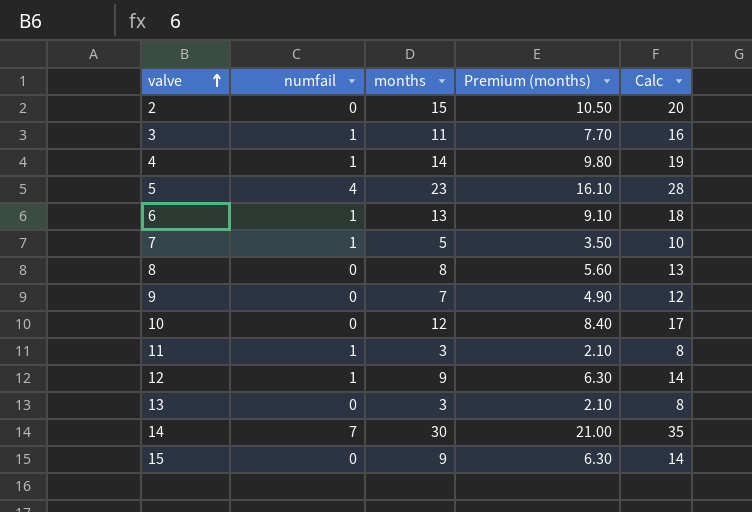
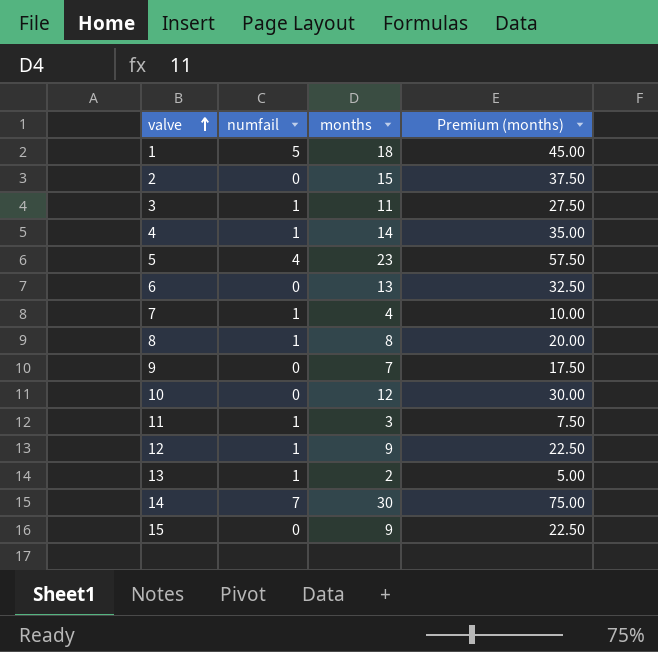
column Calc | formula: [months] + 5 -> none
column Premium (months) | formula: [months] * 0.7 -> [months] * 2.5
row 1: none -> 5 | 18 | 45.00
6 | numfail: 1 -> 0
7 | months: 5 -> 4
8 | numfail: 0 -> 1
13 | numfail: 0 -> 1
13 | months: 3 -> 2

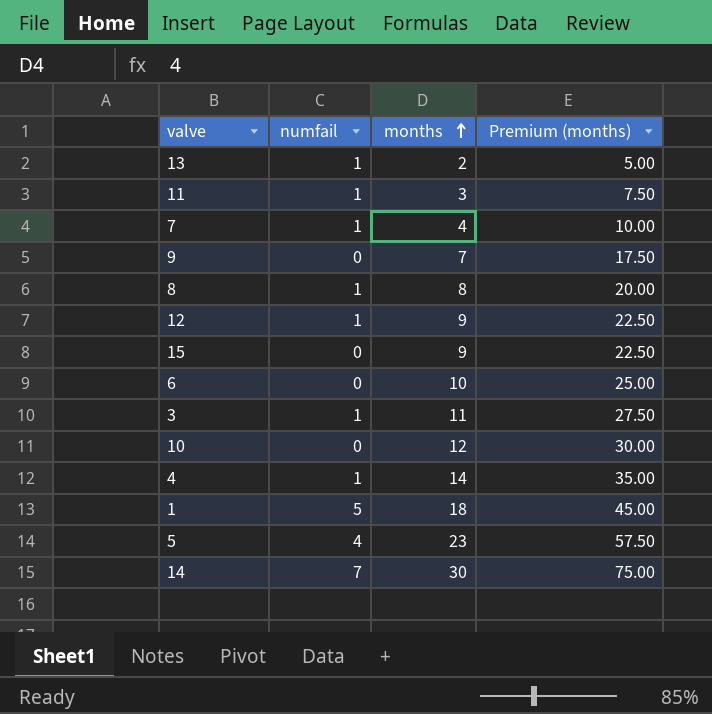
row order: valve ascending -> months ascending
row 2: 0 | 15 | 37.50 -> none
6 | months: 13 -> 10
6 | Premium (months): 32.50 -> 25.00

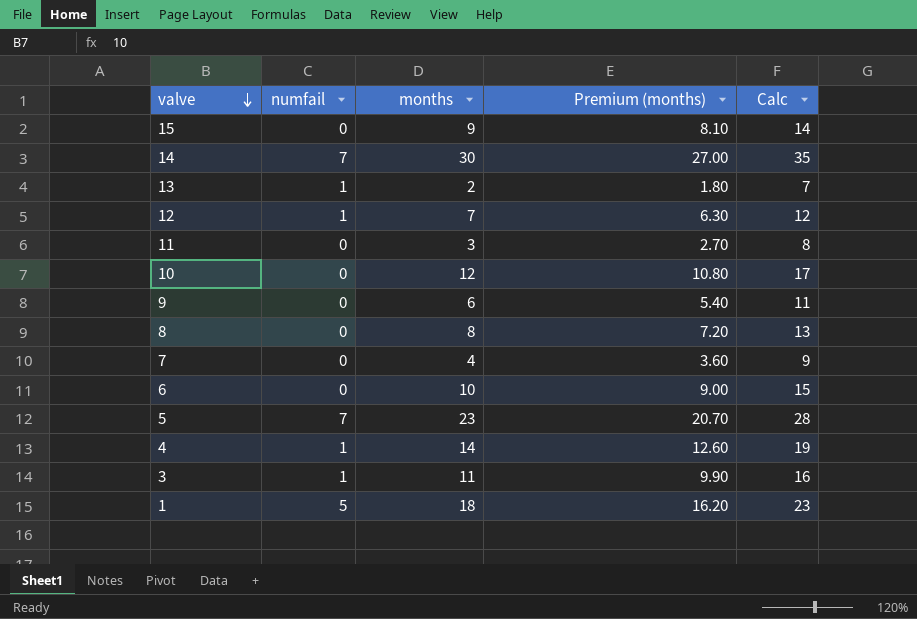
row order: months ascending -> valve descending
column Premium (months) | formula: [months] * 2.5 -> [months] * 0.9
column Calc | formula: none -> [months] + 5
12 | months: 9 -> 7
11 | numfail: 1 -> 0
9 | months: 7 -> 6
8 | numfail: 1 -> 0
7 | numfail: 1 -> 0
5 | numfail: 4 -> 7

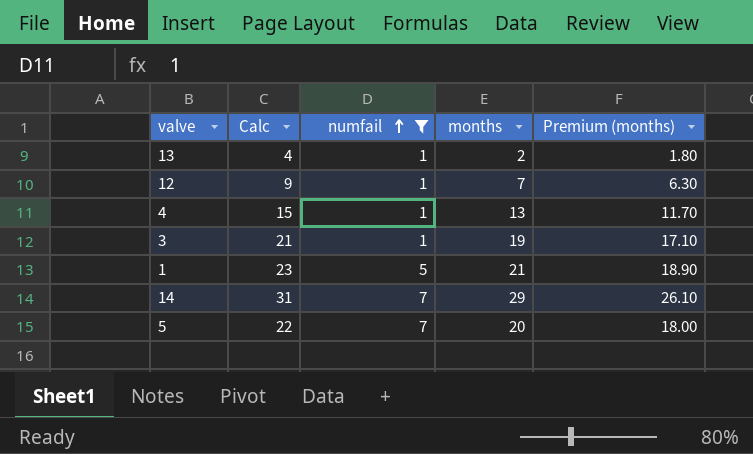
filter: none -> numfail != 0
row order: valve descending -> numfail ascending
column Calc | formula: [months] + 5 -> [months] + 2
column Calc | position: 5 -> 2
4 | months: 14 -> 13
4 | Premium (months): 12.60 -> 11.70
3 | months: 11 -> 19
3 | Premium (months): 9.90 -> 17.10
1 | months: 18 -> 21
1 | Premium (months): 16.20 -> 18.90
14 | months: 30 -> 29
14 | Premium (months): 27.00 -> 26.10
5 | months: 23 -> 20
5 | Premium (months): 20.70 -> 18.00

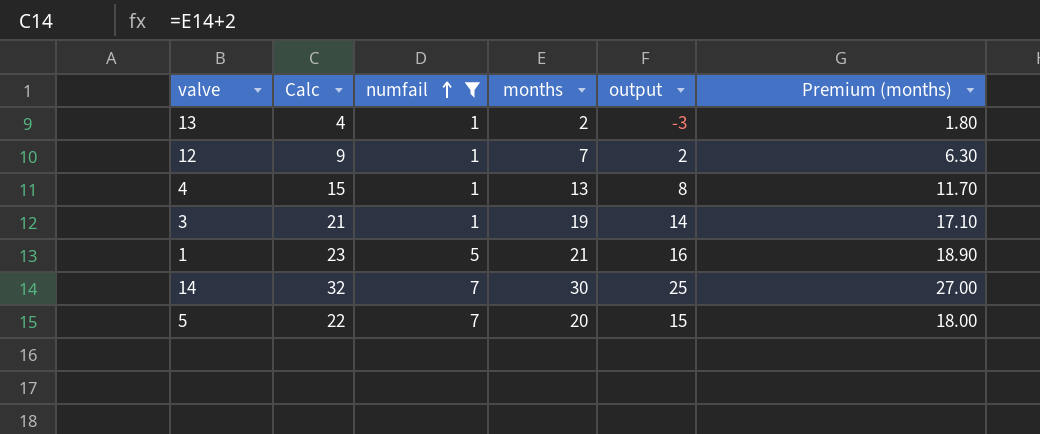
column output | formula: none -> [months] - 5
14 | Calc: 31 -> 32
14 | months: 29 -> 30
14 | Premium (months): 26.10 -> 27.00

